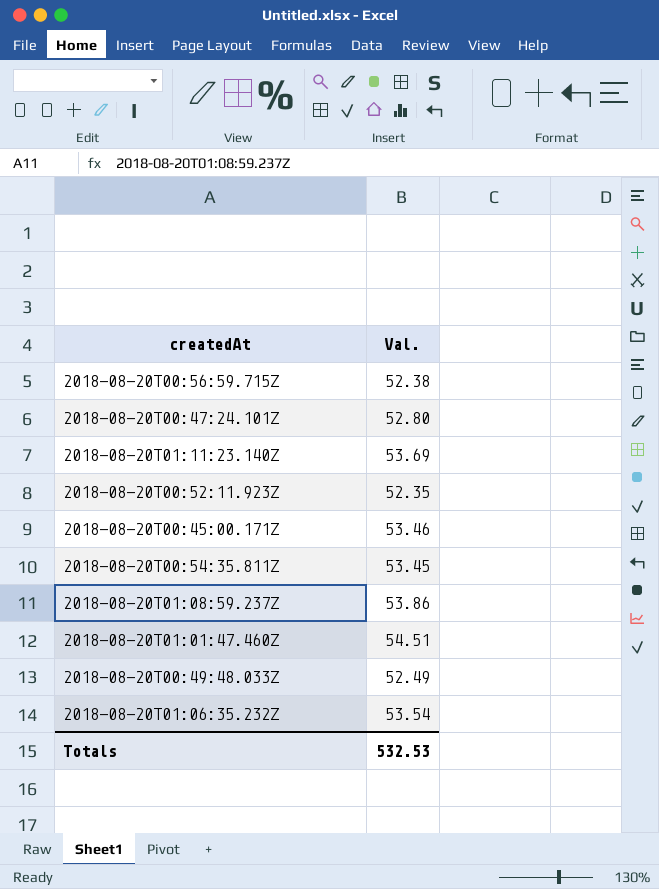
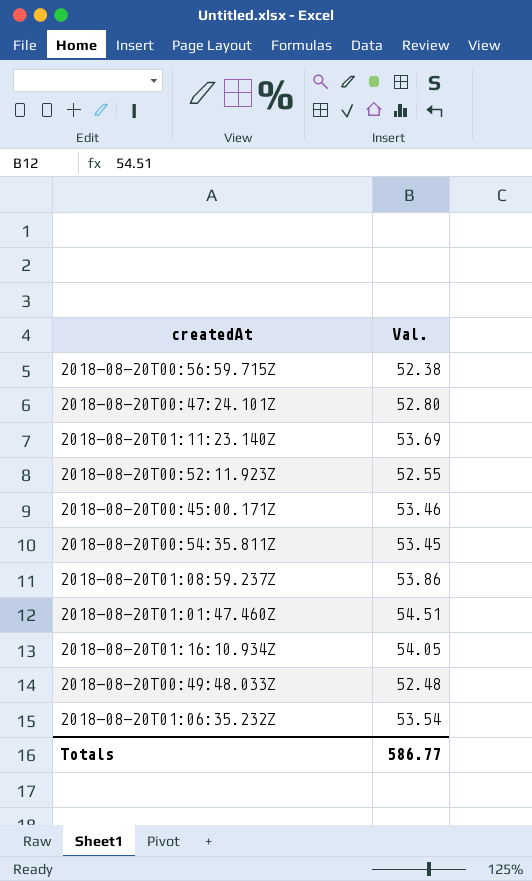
2018-08-20T00:52:11.923Z | Val.: 52.35 -> 52.55
row 2018-08-20T01:16:10.934Z: none -> 54.05
2018-08-20T00:49:48.033Z | Val.: 52.49 -> 52.48
Totals | Val.: 532.53 -> 586.77

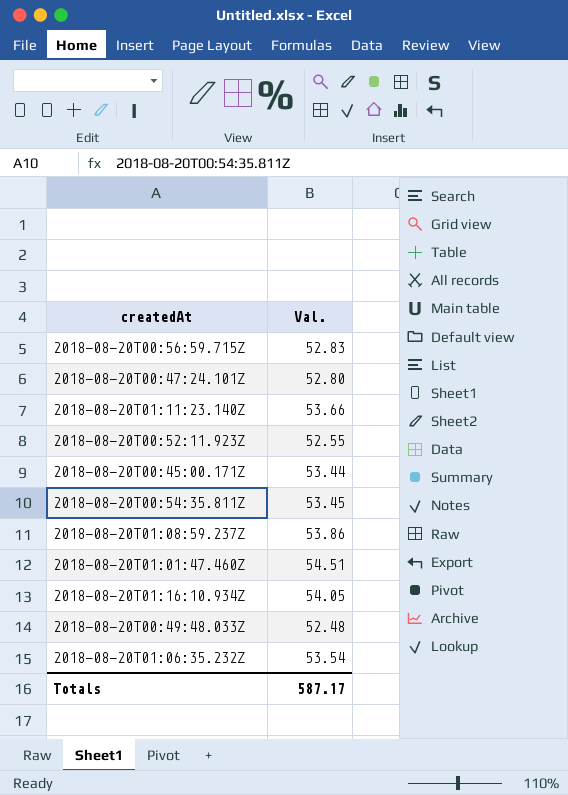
2018-08-20T00:56:59.715Z | Val.: 52.38 -> 52.83
2018-08-20T01:11:23.140Z | Val.: 53.69 -> 53.66
2018-08-20T00:45:00.171Z | Val.: 53.46 -> 53.44
Totals | Val.: 586.77 -> 587.17

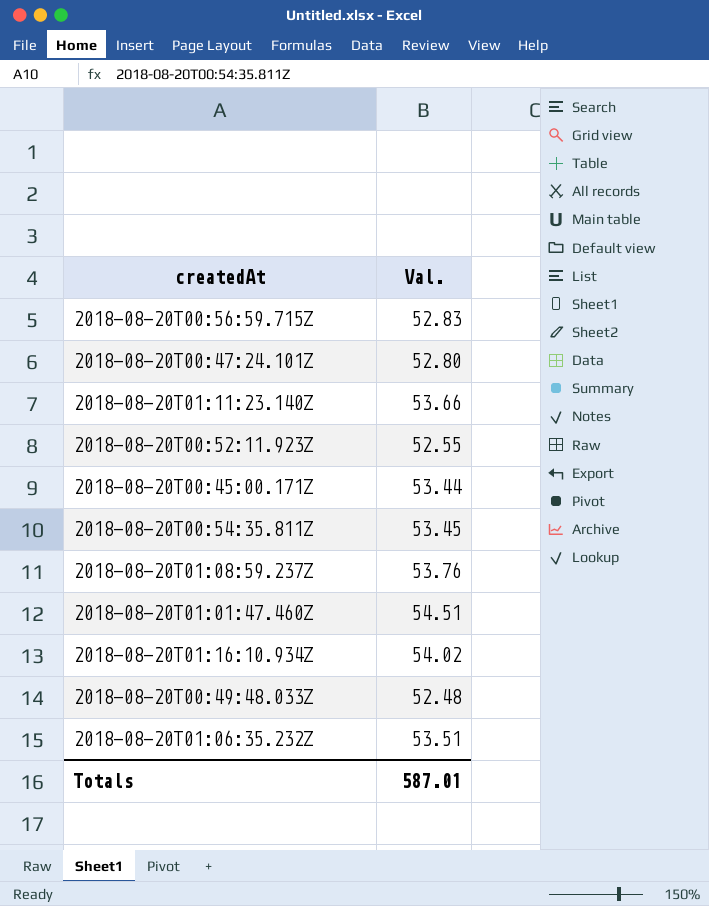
2018-08-20T01:08:59.237Z | Val.: 53.86 -> 53.76
2018-08-20T01:16:10.934Z | Val.: 54.05 -> 54.02
2018-08-20T01:06:35.232Z | Val.: 53.54 -> 53.51
Totals | Val.: 587.17 -> 587.01

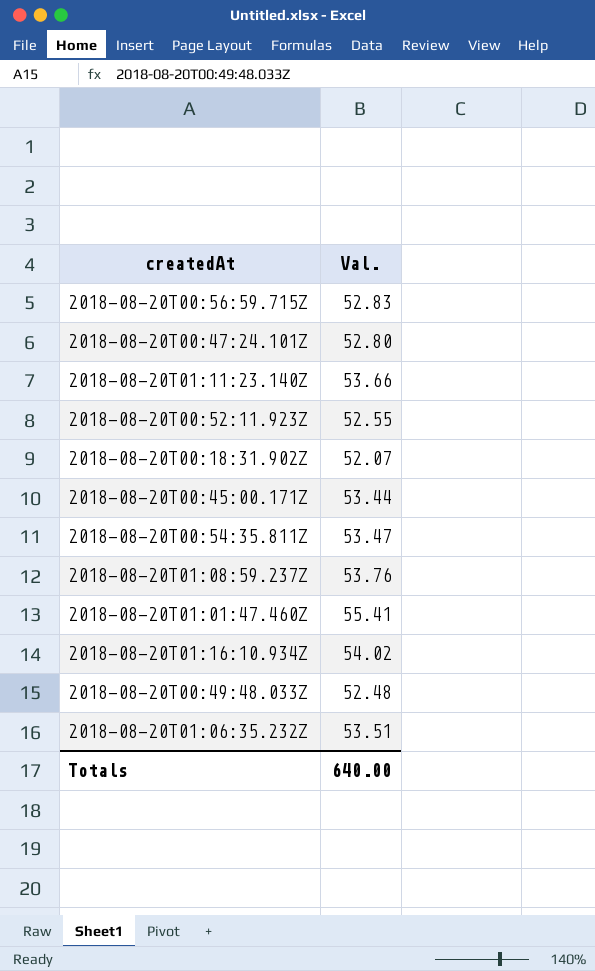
row 2018-08-20T00:18:31.902Z: none -> 52.07
2018-08-20T00:54:35.811Z | Val.: 53.45 -> 53.47
2018-08-20T01:01:47.460Z | Val.: 54.51 -> 55.41
Totals | Val.: 587.01 -> 640.00

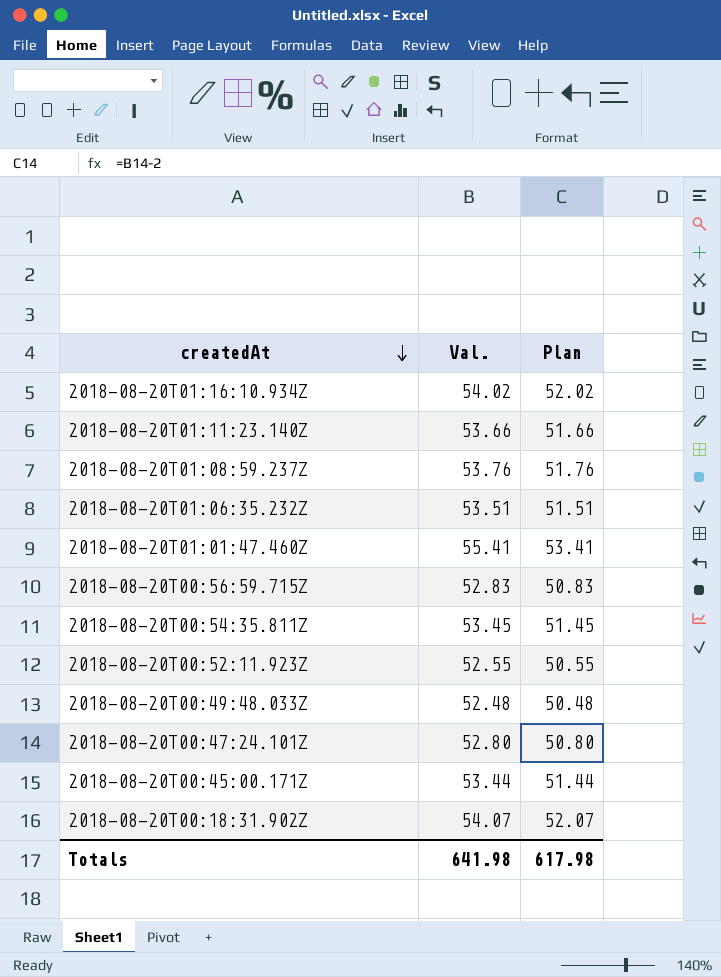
row order: none -> createdAt descending
column Plan | formula: none -> [Val.] - 2
2018-08-20T00:54:35.811Z | Val.: 53.47 -> 53.45
2018-08-20T00:18:31.902Z | Val.: 52.07 -> 54.07
Totals | Val.: 640.00 -> 641.98

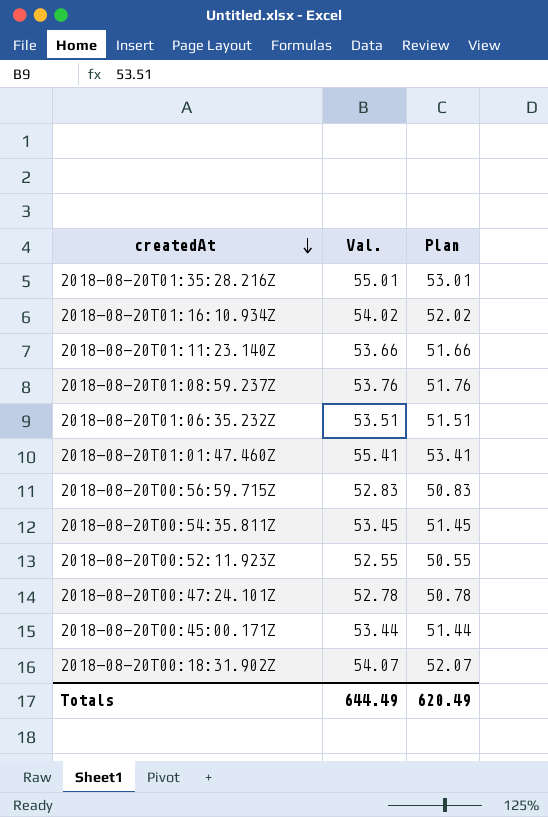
row 2018-08-20T00:49:48.033Z: 52.48 | 50.48 -> none
row 2018-08-20T01:35:28.216Z: none -> 55.01 | 53.01
2018-08-20T00:47:24.101Z | Val.: 52.80 -> 52.78
2018-08-20T00:47:24.101Z | Plan: 50.80 -> 50.78
Totals | Val.: 641.98 -> 644.49
Totals | Plan: 617.98 -> 620.49

